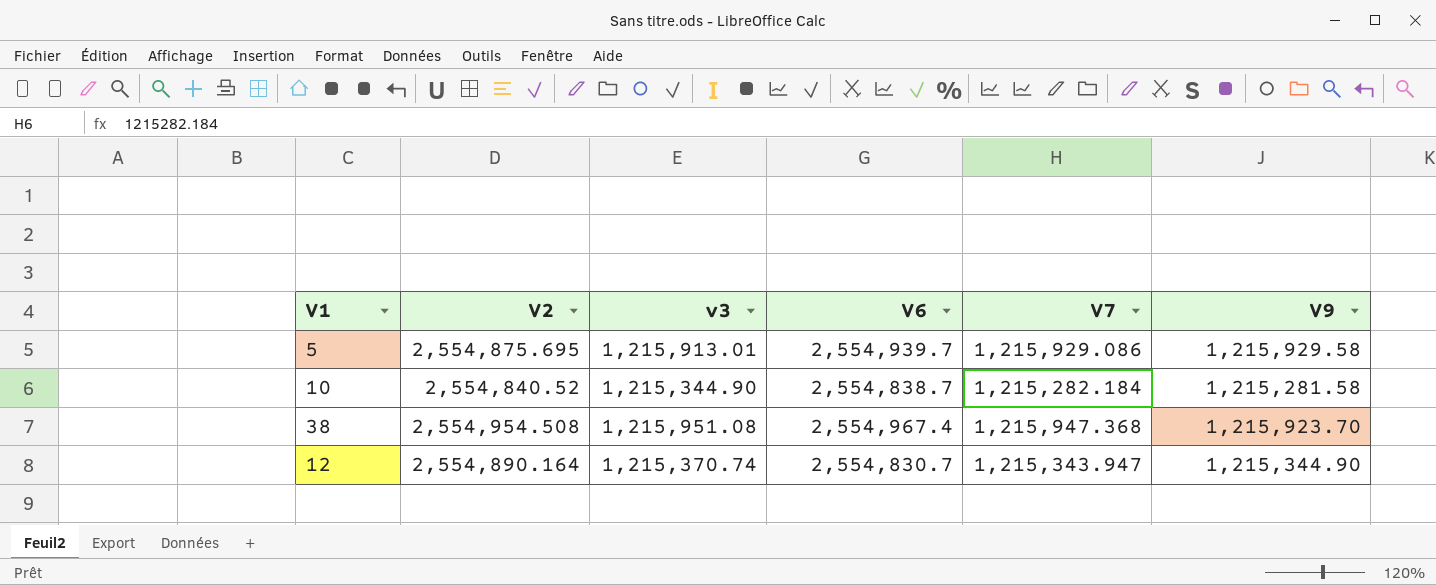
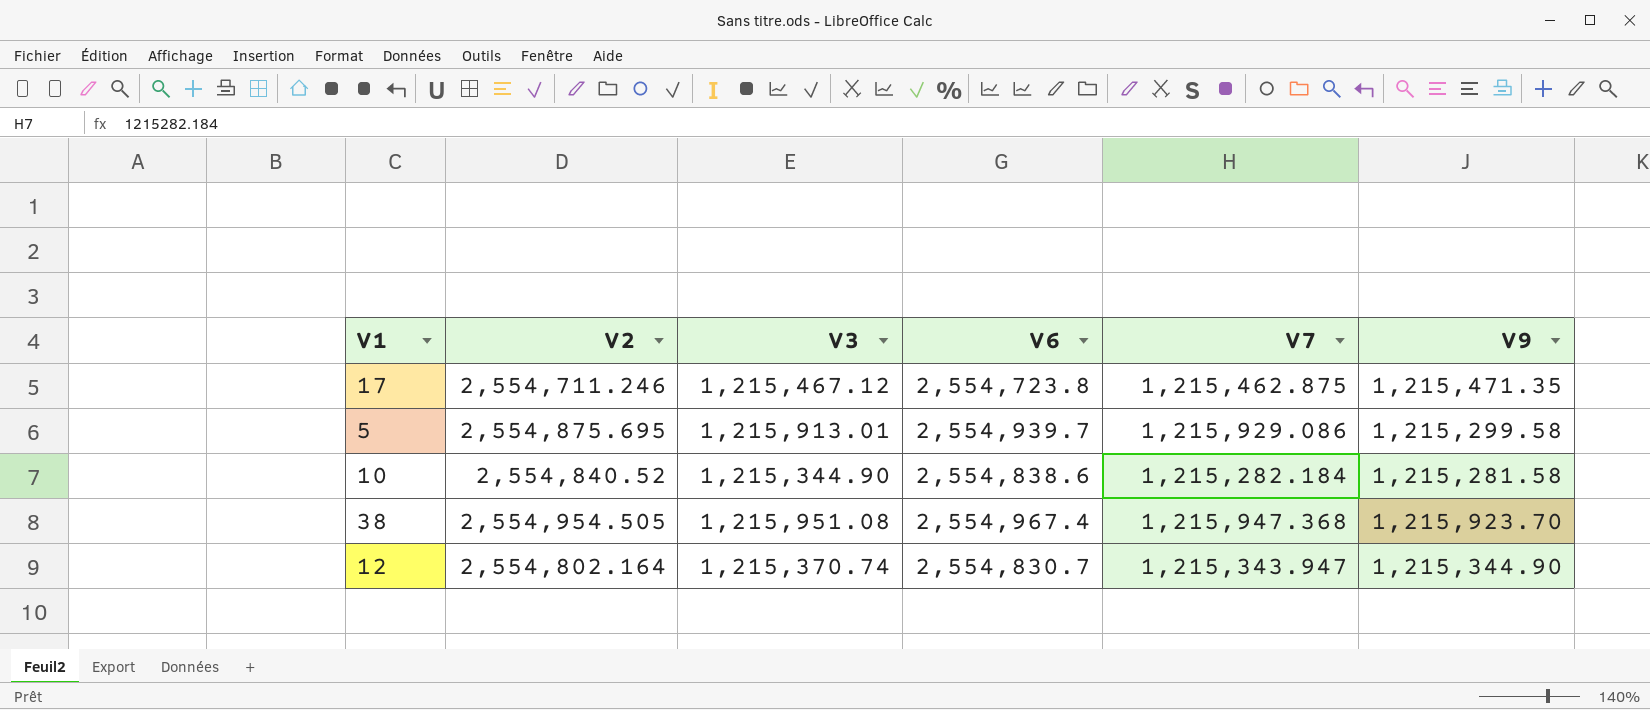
column name: v3 -> V3
row 17: none -> 2,554,711.246 | 1,215,467.12 | 2,554,723.8 | 1,215,462.875 | 1,215,471.35
5 | V9: 1,215,929.58 -> 1,215,299.58
10 | V6: 2,554,838.7 -> 2,554,838.6
38 | V2: 2,554,954.508 -> 2,554,954.505
12 | V2: 2,554,890.164 -> 2,554,802.164

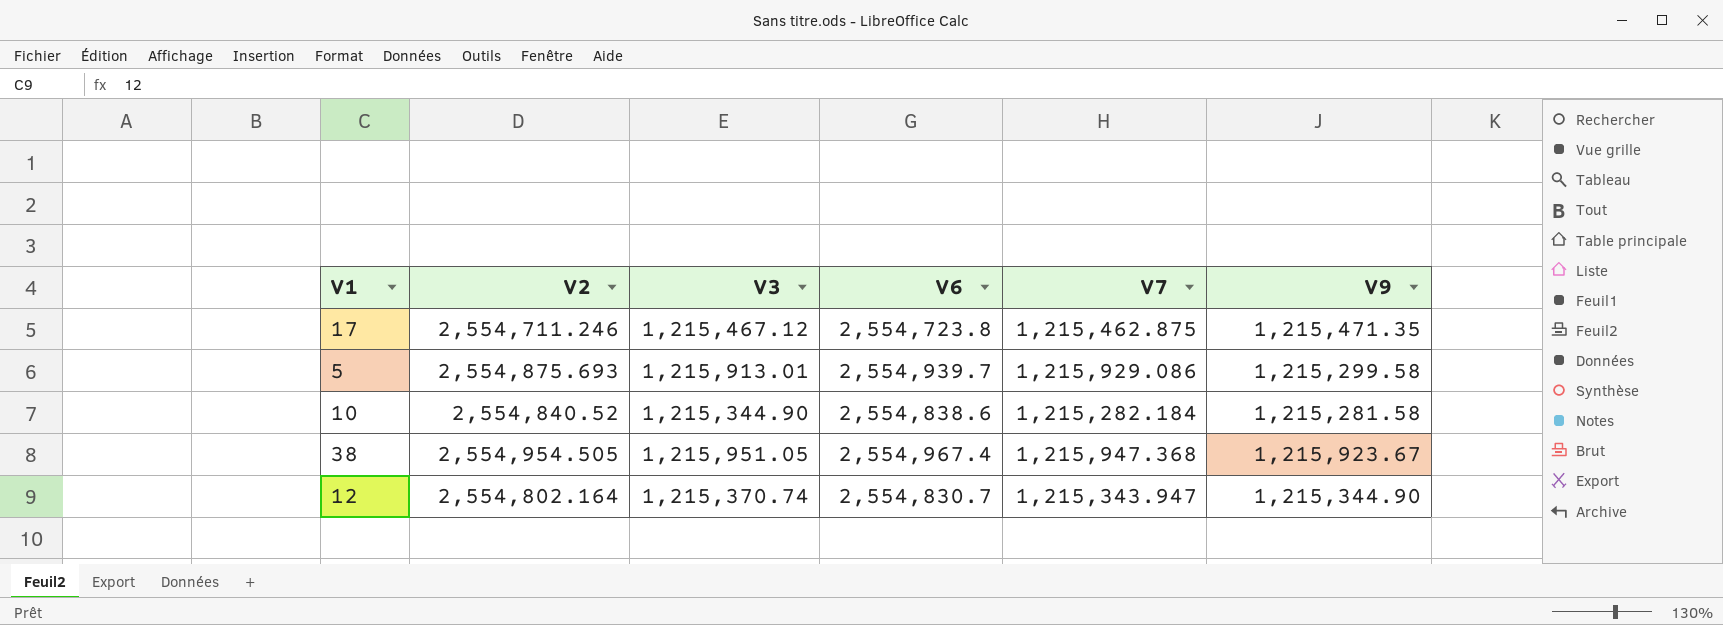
5 | V2: 2,554,875.695 -> 2,554,875.693
38 | V3: 1,215,951.08 -> 1,215,951.05
38 | V9: 1,215,923.70 -> 1,215,923.67

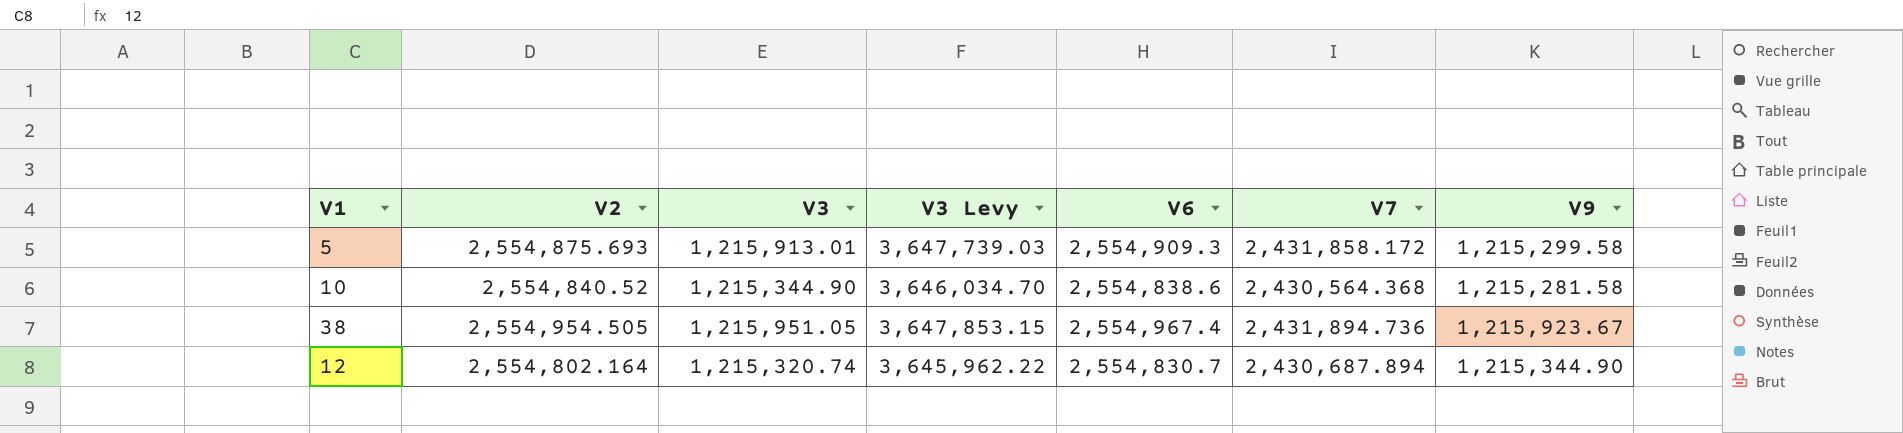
column V3 Levy | formula: none -> [V3] * 3
row 17: 2,554,711.246 | 1,215,467.12 | 2,554,723.8 | 1,215,462.875 | 1,215,471.35 -> none
5 | V6: 2,554,939.7 -> 2,554,909.3
5 | V7: 1,215,929.086 -> 2,431,858.172
10 | V7: 1,215,282.184 -> 2,430,564.368
38 | V7: 1,215,947.368 -> 2,431,894.736
12 | V3: 1,215,370.74 -> 1,215,320.74
12 | V7: 1,215,343.947 -> 2,430,687.894

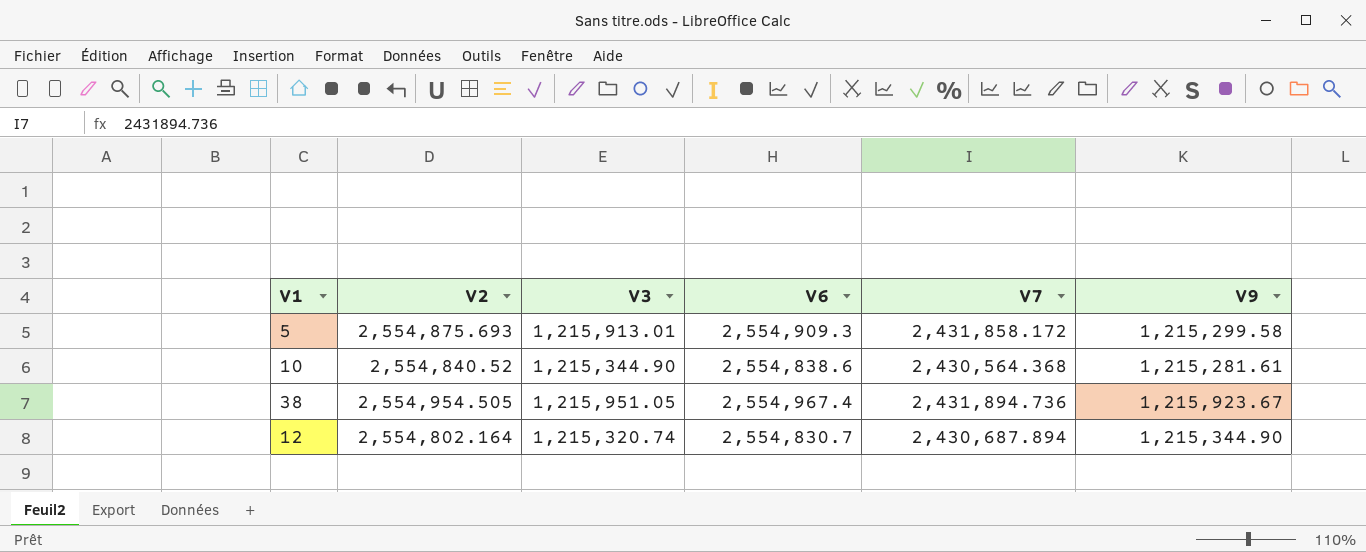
column V3 Levy | formula: [V3] * 3 -> none
10 | V9: 1,215,281.58 -> 1,215,281.61

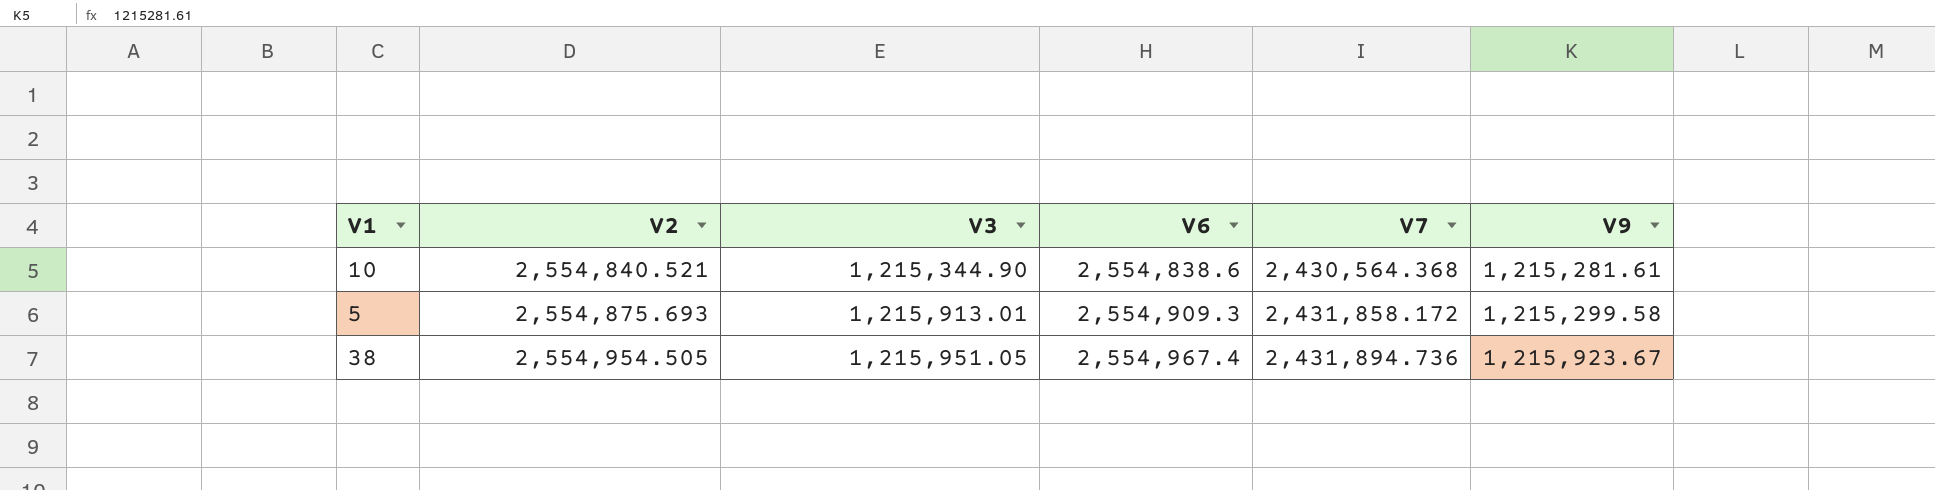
row order: none -> V2 ascending
row 12: 2,554,802.164 | 1,215,320.74 | 2,554,830.7 | 2,430,687.894 | 1,215,344.90 -> none
10 | V2: 2,554,840.52 -> 2,554,840.521

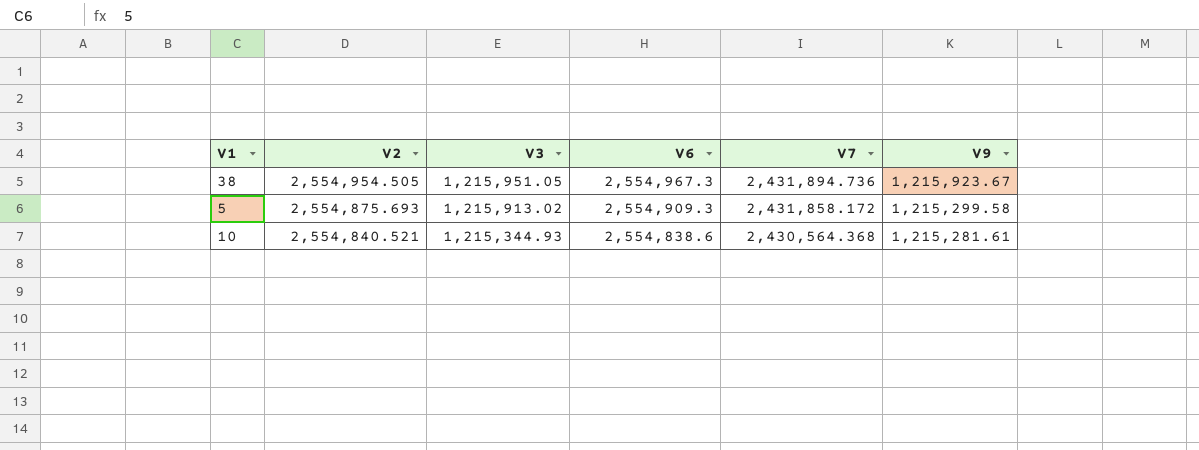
row order: V2 ascending -> V2 descending
38 | V6: 2,554,967.4 -> 2,554,967.3
5 | V3: 1,215,913.01 -> 1,215,913.02
10 | V3: 1,215,344.90 -> 1,215,344.93

